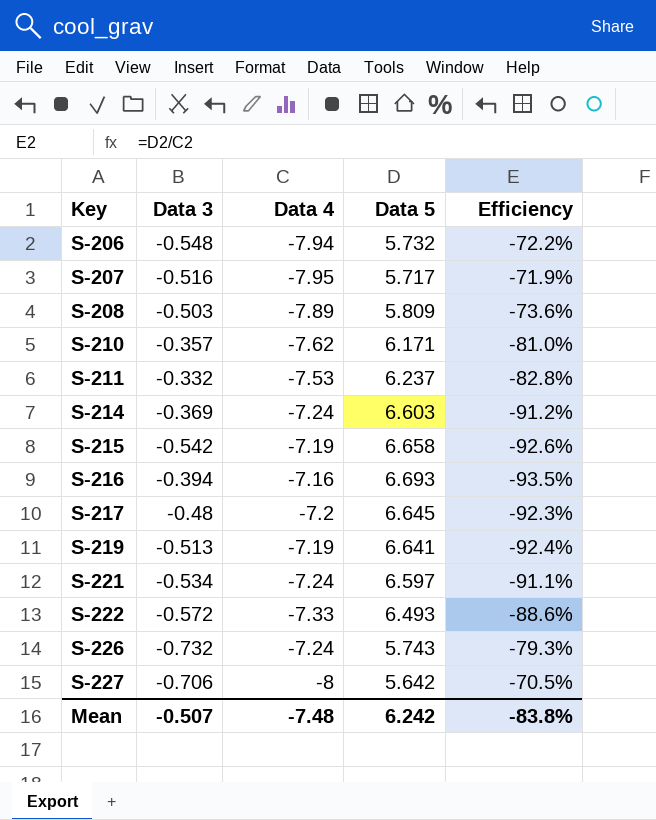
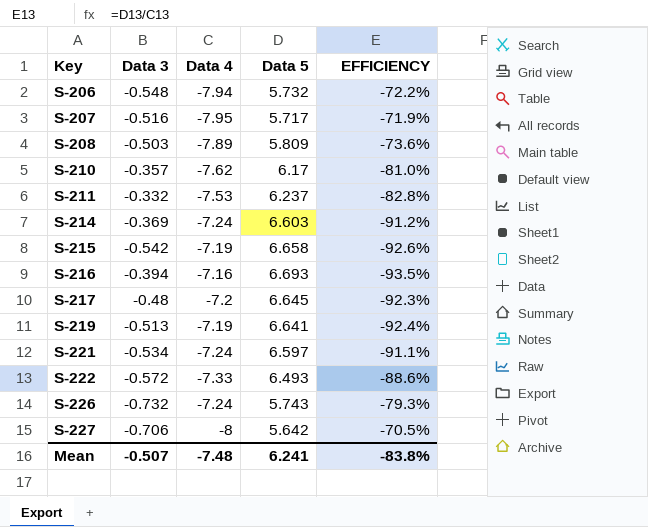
column name: Efficiency -> EFFICIENCY
S-210 | Data 5: 6.171 -> 6.17
Mean | Data 5: 6.242 -> 6.241

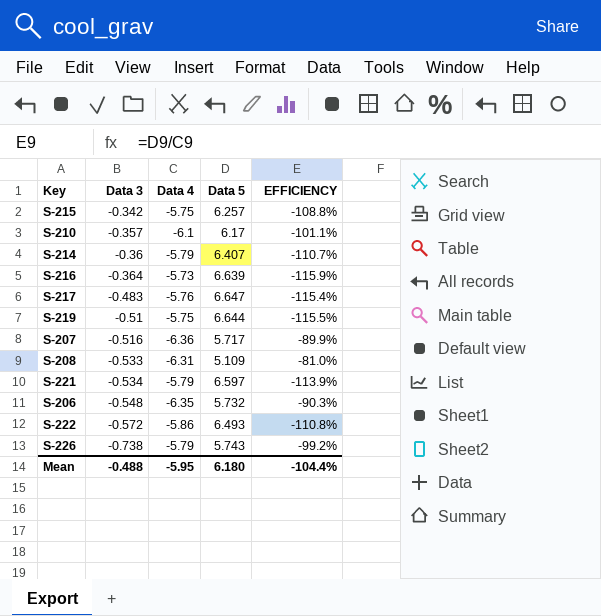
row order: Key ascending -> Data 3 descending
row S-211: -0.332 | -7.53 | 6.237 | -82.8% -> none
row S-227: -0.706 | -8 | 5.642 | -70.5% -> none
S-215 | Data 3: -0.542 -> -0.342
S-215 | Data 4: -7.19 -> -5.75
S-215 | Data 5: 6.658 -> 6.257
S-215 | EFFICIENCY: -92.6% -> -108.8%
S-210 | Data 4: -7.62 -> -6.1
S-210 | EFFICIENCY: -81.0% -> -101.1%
S-214 | Data 3: -0.369 -> -0.36
S-214 | Data 4: -7.24 -> -5.79
S-214 | Data 5: 6.603 -> 6.407
S-214 | EFFICIENCY: -91.2% -> -110.7%
S-216 | Data 3: -0.394 -> -0.364
S-216 | Data 4: -7.16 -> -5.73
S-216 | Data 5: 6.693 -> 6.639
S-216 | EFFICIENCY: -93.5% -> -115.9%
S-217 | Data 3: -0.48 -> -0.483
S-217 | Data 4: -7.2 -> -5.76
S-217 | Data 5: 6.645 -> 6.647
S-217 | EFFICIENCY: -92.3% -> -115.4%
S-219 | Data 3: -0.513 -> -0.51
S-219 | Data 4: -7.19 -> -5.75
S-219 | Data 5: 6.641 -> 6.644
S-219 | EFFICIENCY: -92.4% -> -115.5%
S-207 | Data 4: -7.95 -> -6.36
S-207 | EFFICIENCY: -71.9% -> -89.9%
S-208 | Data 3: -0.503 -> -0.533
S-208 | Data 4: -7.89 -> -6.31
S-208 | Data 5: 5.809 -> 5.109
S-208 | EFFICIENCY: -73.6% -> -81.0%
S-221 | Data 4: -7.24 -> -5.79
S-221 | EFFICIENCY: -91.1% -> -113.9%
S-206 | Data 4: -7.94 -> -6.35
S-206 | EFFICIENCY: -72.2% -> -90.3%
S-222 | Data 4: -7.33 -> -5.86
S-222 | EFFICIENCY: -88.6% -> -110.8%
S-226 | Data 3: -0.732 -> -0.738
S-226 | Data 4: -7.24 -> -5.79
S-226 | EFFICIENCY: -79.3% -> -99.2%
Mean | Data 3: -0.507 -> -0.488
Mean | Data 4: -7.48 -> -5.95
Mean | Data 5: 6.241 -> 6.180
Mean | EFFICIENCY: -83.8% -> -104.4%

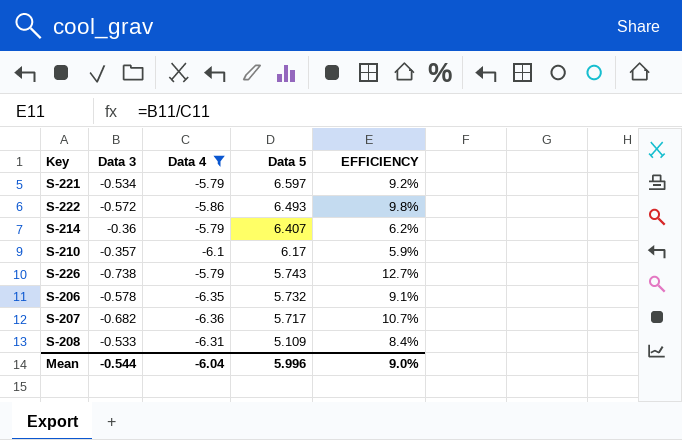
filter: none -> Data 4 <= -5.79
row order: Data 3 descending -> Data 5 descending
column EFFICIENCY | formula: [Data 5] / [Data 4] -> [Data 3] / [Data 4]
S-206 | Data 3: -0.548 -> -0.578
S-207 | Data 3: -0.516 -> -0.682
Mean | Data 3: -0.488 -> -0.544
Mean | Data 4: -5.95 -> -6.04
Mean | Data 5: 6.180 -> 5.996
Mean | EFFICIENCY: -104.4% -> 9.0%

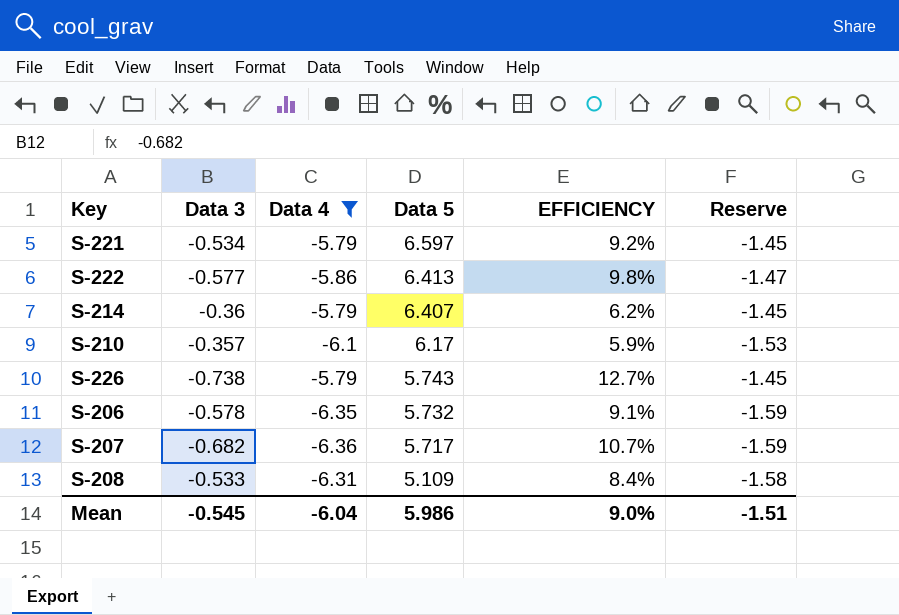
column Reserve | formula: none -> [Data 4] * 0.25
S-222 | Data 3: -0.572 -> -0.577
S-222 | Data 5: 6.493 -> 6.413
Mean | Data 3: -0.544 -> -0.545
Mean | Data 5: 5.996 -> 5.986

